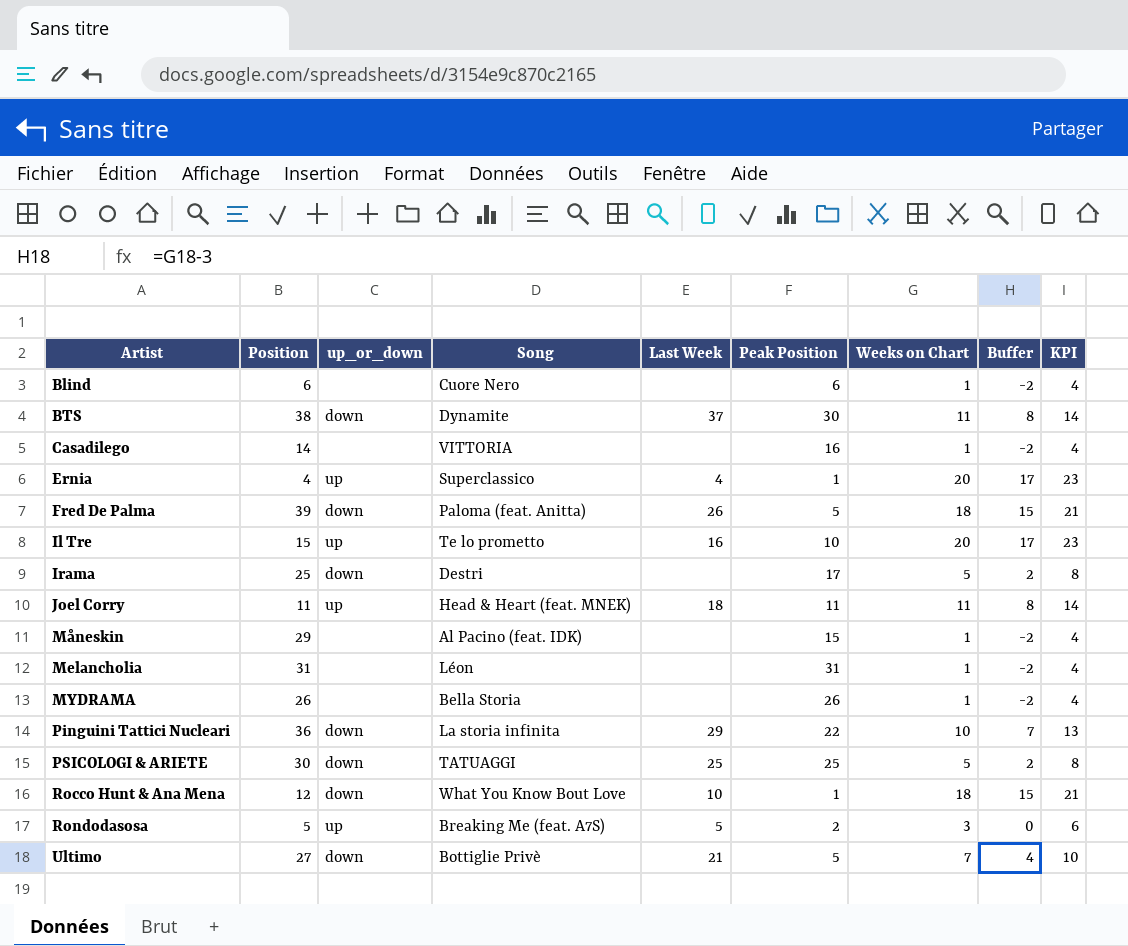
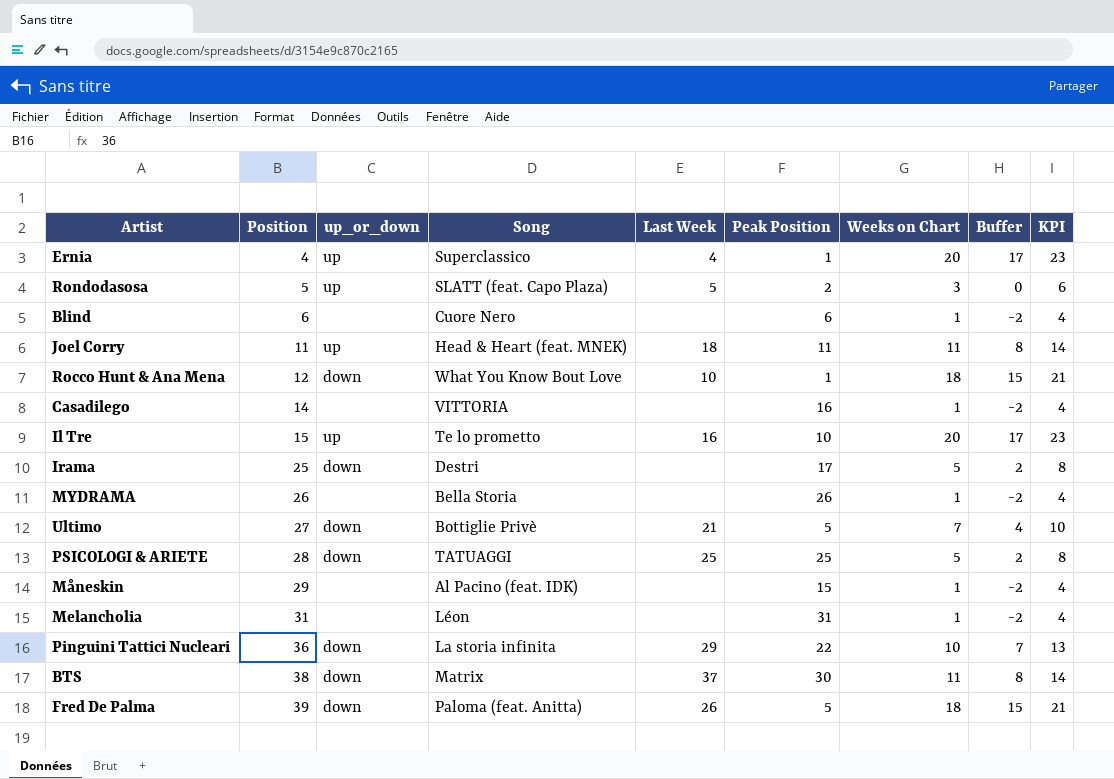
row order: Artist ascending -> Position ascending
Rondodasosa | Song: Breaking Me (feat. A7S) -> SLATT (feat. Capo Plaza)
PSICOLOGI & ARIETE | Position: 30 -> 28
BTS | Song: Dynamite -> Matrix

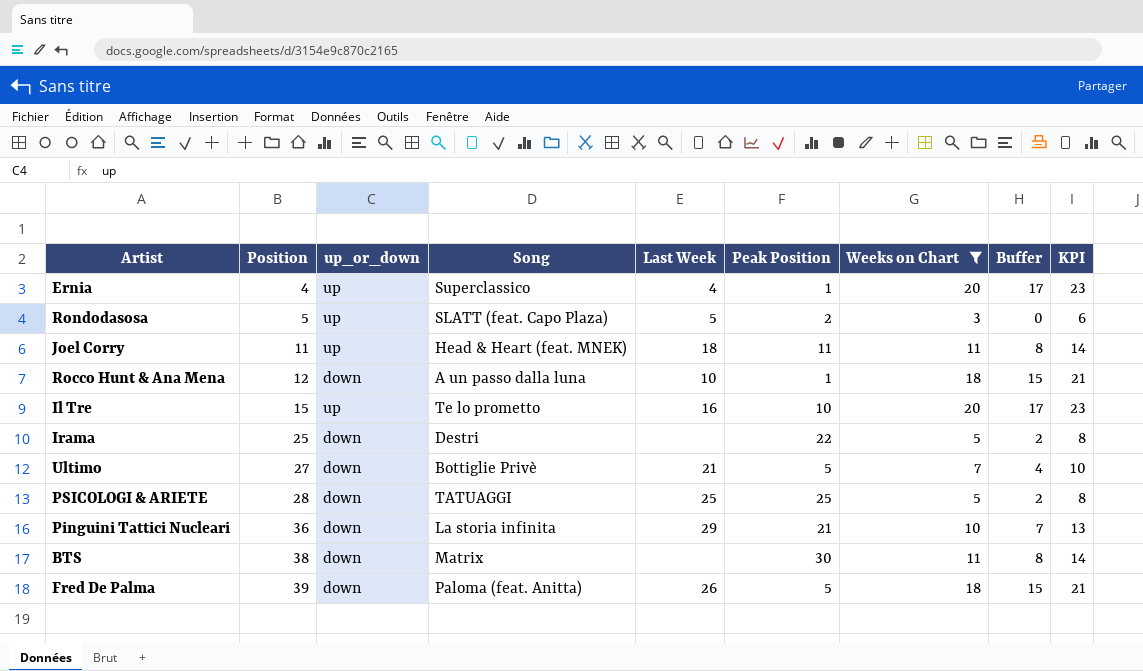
filter: none -> Weeks on Chart != 1
Rocco Hunt & Ana Mena | Song: What You Know Bout Love -> A un passo dalla luna
Irama | Peak Position: 17 -> 22
Pinguini Tattici Nucleari | Peak Position: 22 -> 21
BTS | Last Week: 37 -> none

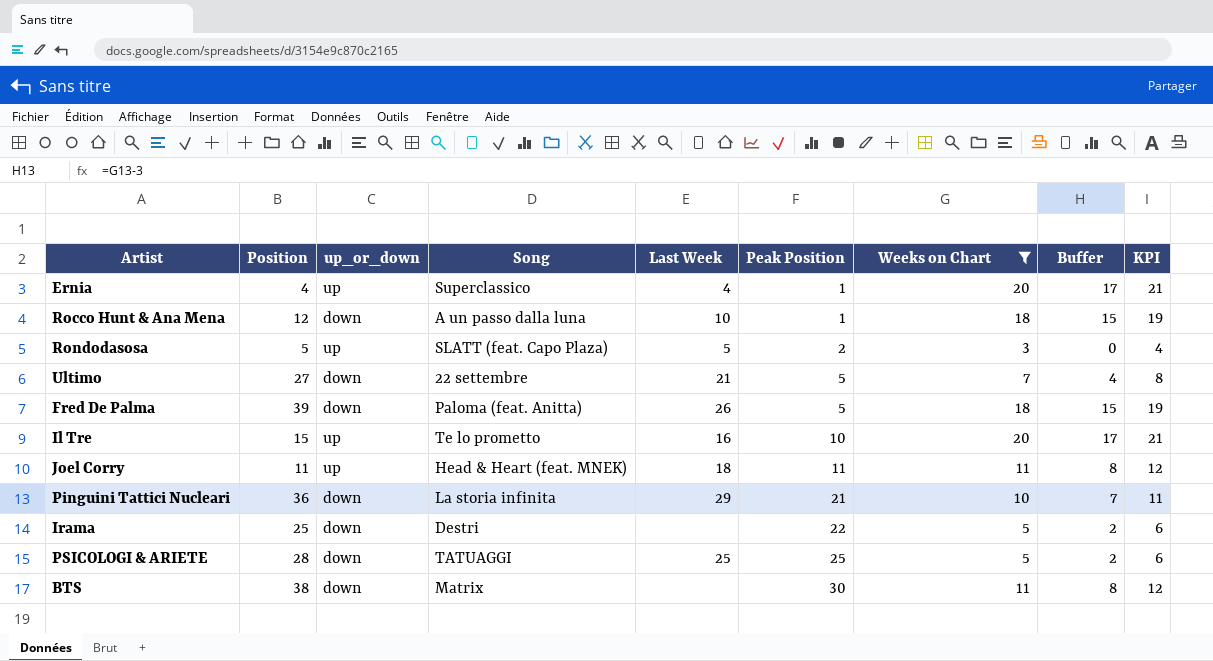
row order: Position ascending -> Peak Position ascending
column KPI | formula: [Weeks on Chart] + 3 -> [Weeks on Chart] + 1
Ultimo | Song: Bottiglie Privè -> 22 settembre

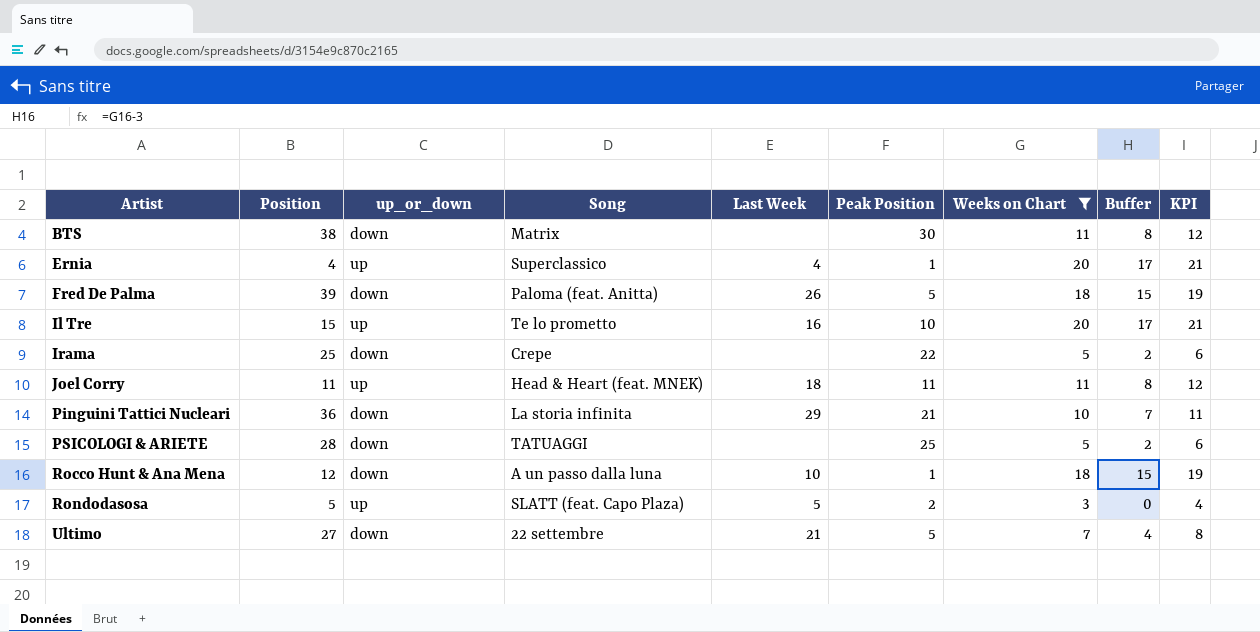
row order: Peak Position ascending -> Artist ascending
Irama | Song: Destri -> Crepe
PSICOLOGI & ARIETE | Last Week: 25 -> none

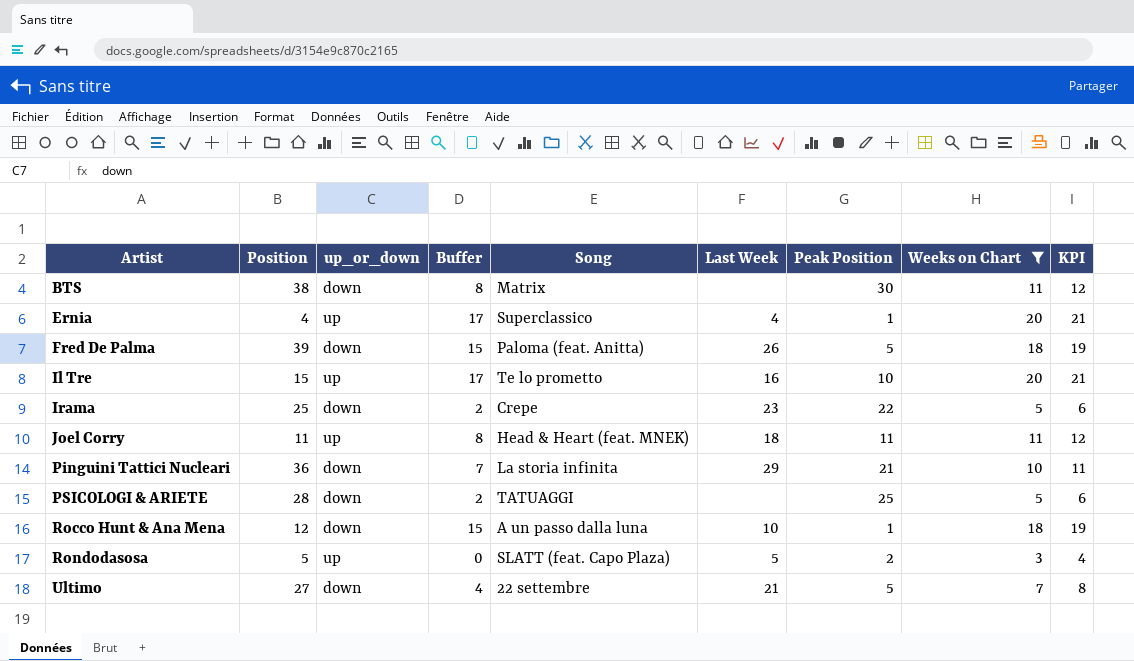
column Buffer | position: 8 -> 4
Irama | Last Week: none -> 23

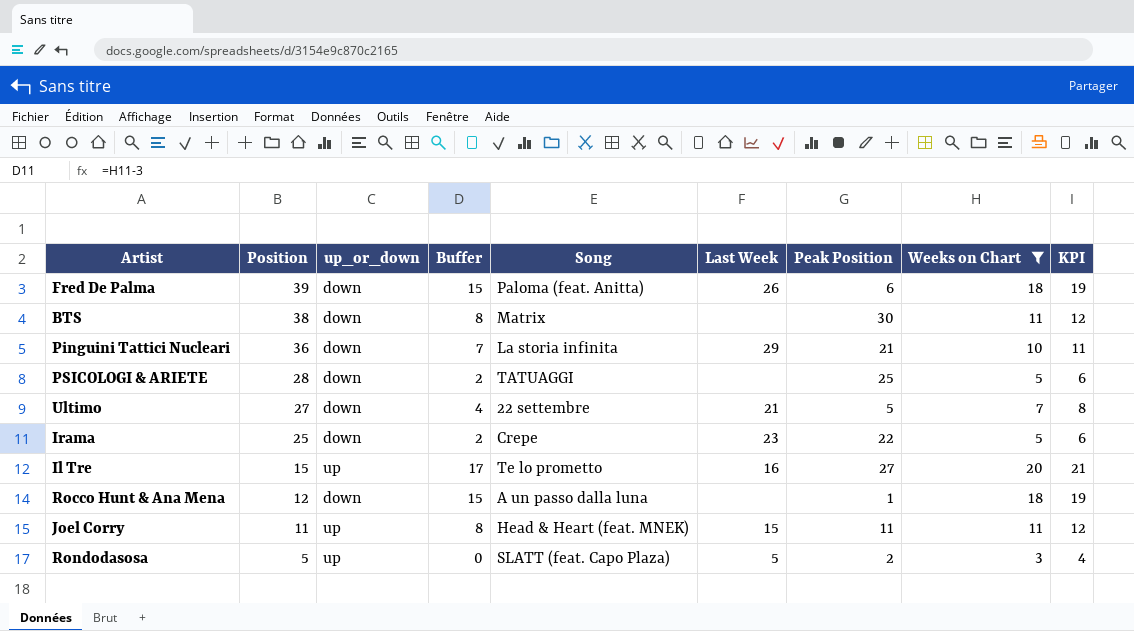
row order: Artist ascending -> Position descending
row Ernia: 4 | up | 17 | Superclassico | 4 | 1 | 20 | 21 -> none
Fred De Palma | Peak Position: 5 -> 6
Il Tre | Peak Position: 10 -> 27
Rocco Hunt & Ana Mena | Last Week: 10 -> none
Joel Corry | Last Week: 18 -> 15

